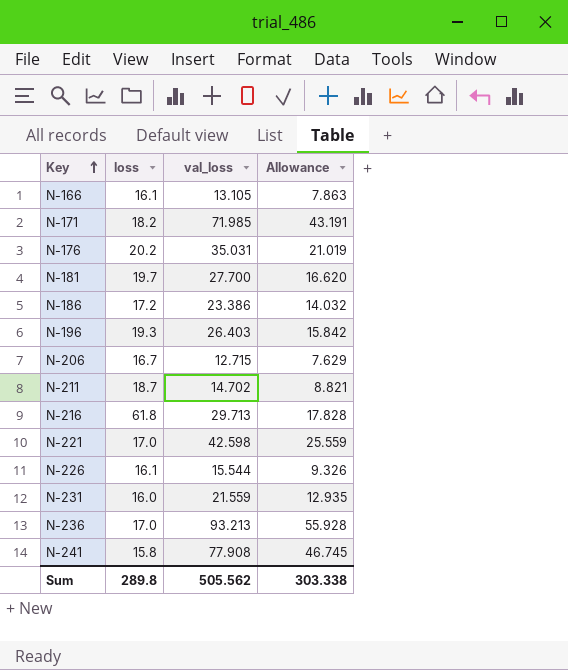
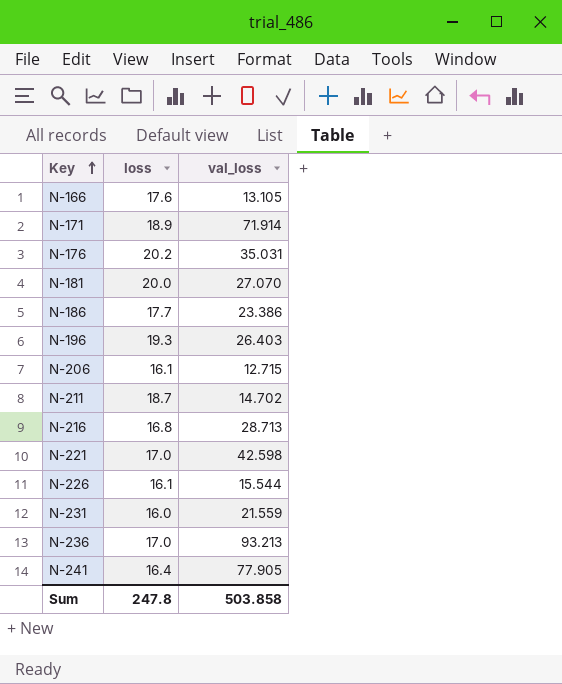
column Allowance | formula: [val_loss] * 0.6 -> none
N-166 | loss: 16.1 -> 17.6
N-171 | loss: 18.2 -> 18.9
N-171 | val_loss: 71.985 -> 71.914
N-181 | loss: 19.7 -> 20.0
N-181 | val_loss: 27.700 -> 27.070
N-186 | loss: 17.2 -> 17.7
N-206 | loss: 16.7 -> 16.1
N-216 | loss: 61.8 -> 16.8
N-216 | val_loss: 29.713 -> 28.713
N-241 | loss: 15.8 -> 16.4
N-241 | val_loss: 77.908 -> 77.905
Sum | loss: 289.8 -> 247.8
Sum | val_loss: 505.562 -> 503.858

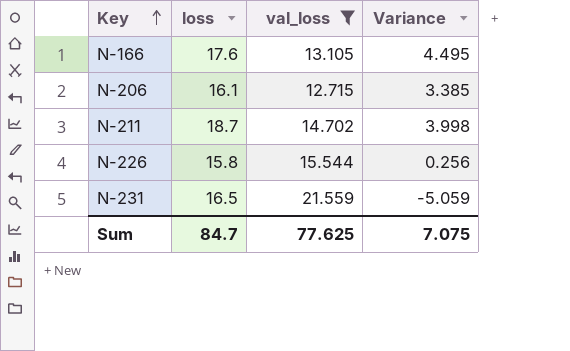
filter: none -> val_loss <= 21.559
column Variance | formula: none -> [loss] - [val_loss]
N-226 | loss: 16.1 -> 15.8
N-231 | loss: 16.0 -> 16.5
Sum | loss: 247.8 -> 84.7
Sum | val_loss: 503.858 -> 77.625

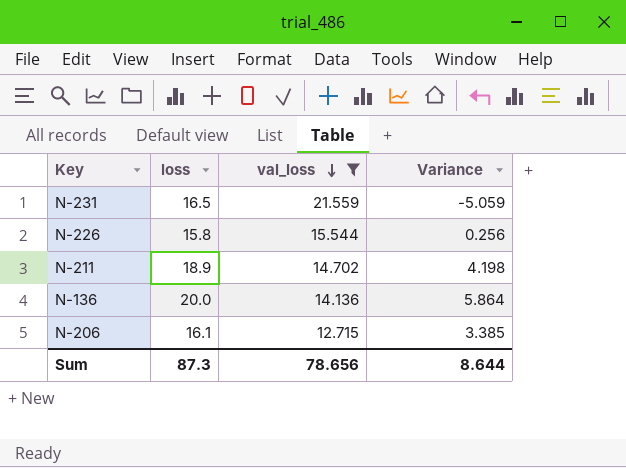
row order: Key ascending -> val_loss descending
row N-166: 17.6 | 13.105 | 4.495 -> none
N-211 | loss: 18.7 -> 18.9
N-211 | Variance: 3.998 -> 4.198
row N-136: none -> 20.0 | 14.136 | 5.864
Sum | loss: 84.7 -> 87.3
Sum | val_loss: 77.625 -> 78.656
Sum | Variance: 7.075 -> 8.644

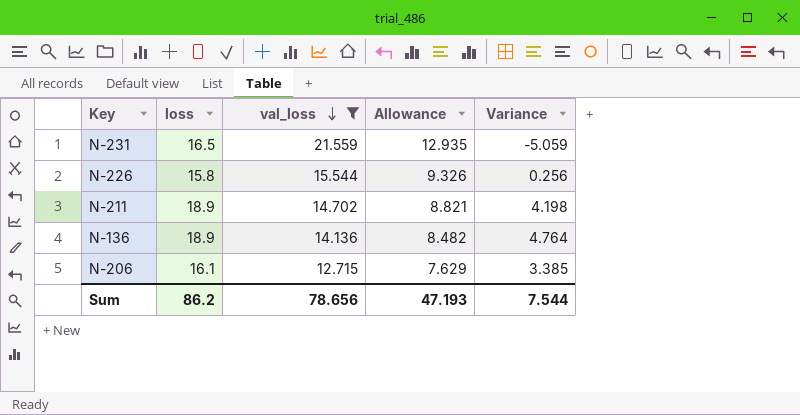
column Allowance | formula: none -> [val_loss] * 0.6
N-136 | loss: 20.0 -> 18.9
N-136 | Variance: 5.864 -> 4.764
Sum | loss: 87.3 -> 86.2
Sum | Variance: 8.644 -> 7.544

